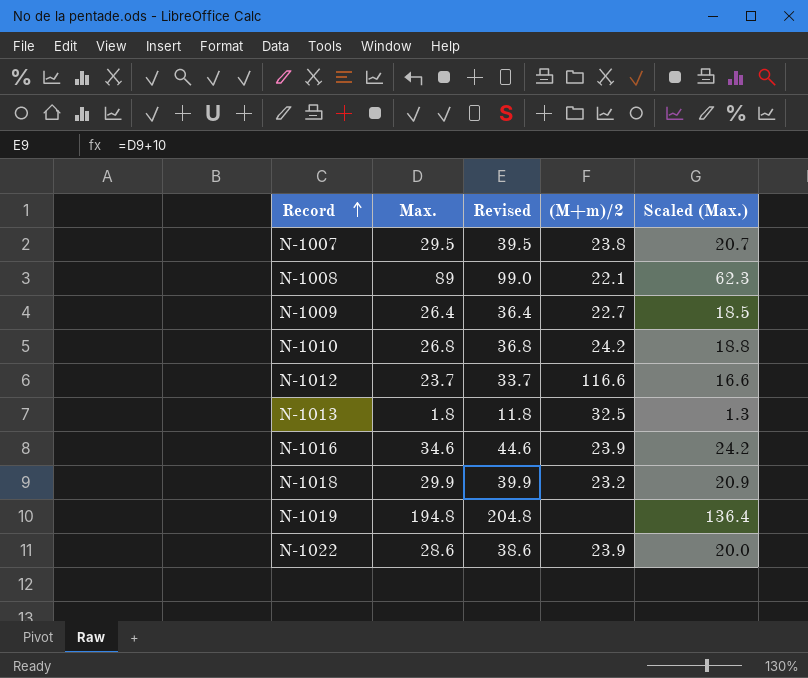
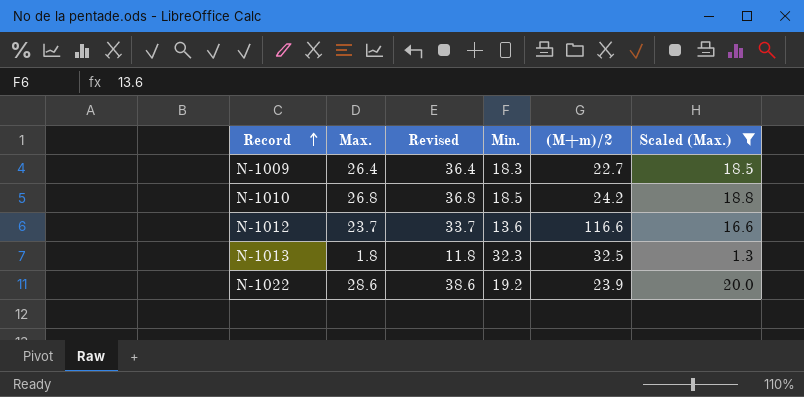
filter: none -> Scaled (Max.) <= 20.0
column Min. | position: none -> 4

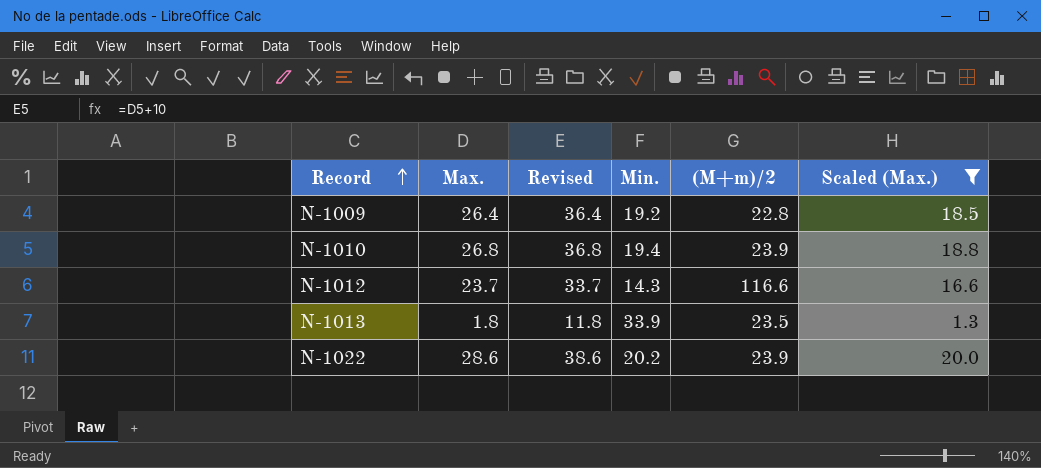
N-1009 | Min.: 18.3 -> 19.2
N-1009 | (M+m)/2: 22.7 -> 22.8
N-1010 | Min.: 18.5 -> 19.4
N-1010 | (M+m)/2: 24.2 -> 23.9
N-1012 | Min.: 13.6 -> 14.3
N-1013 | Min.: 32.3 -> 33.9
N-1013 | (M+m)/2: 32.5 -> 23.5
N-1022 | Min.: 19.2 -> 20.2

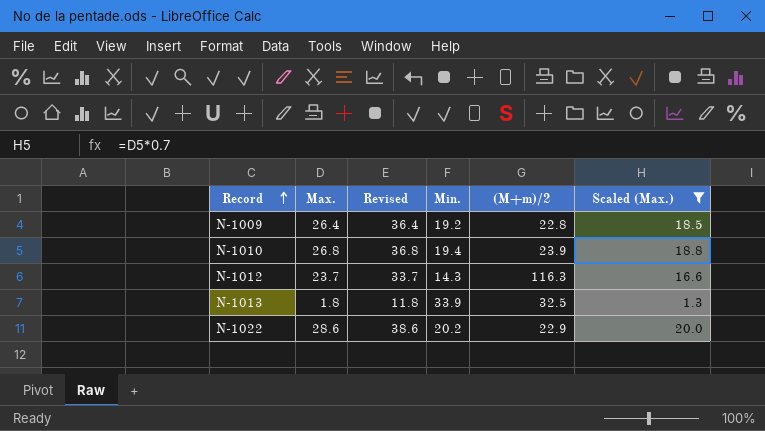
N-1012 | (M+m)/2: 116.6 -> 116.3
N-1013 | (M+m)/2: 23.5 -> 32.5
N-1022 | (M+m)/2: 23.9 -> 22.9

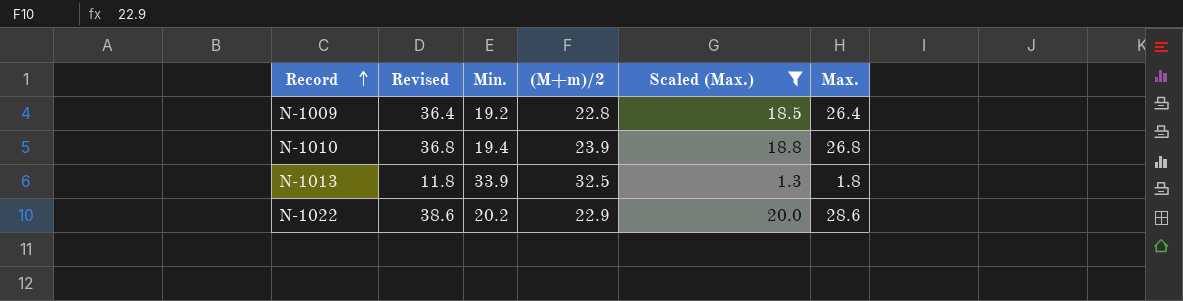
column Max. | position: 2 -> 6
row N-1012: 23.7 | 33.7 | 14.3 | 116.3 | 16.6 -> none

